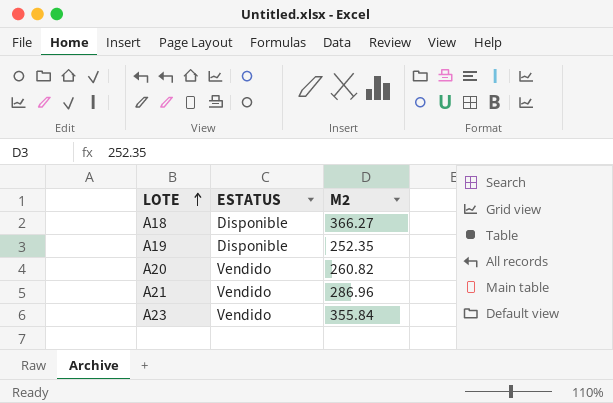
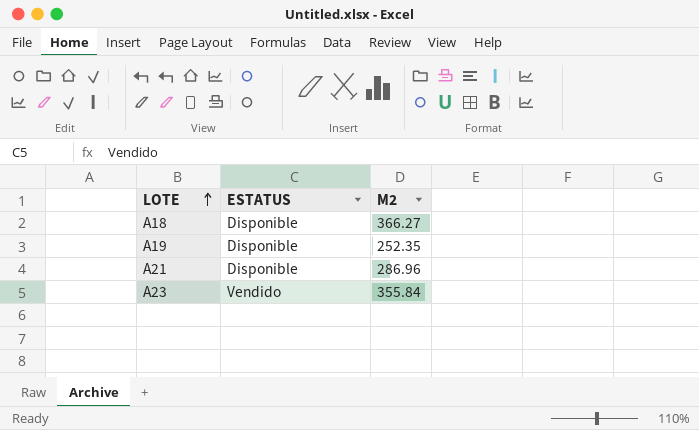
row A20: Vendido | 260.82 -> none
A21 | ESTATUS: Vendido -> Disponible

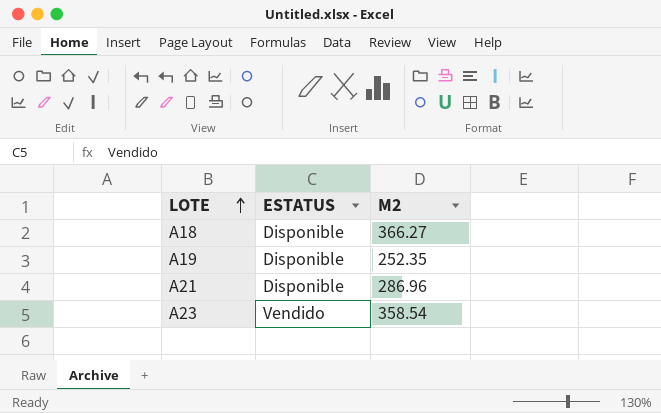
A23 | M2: 355.84 -> 358.54

